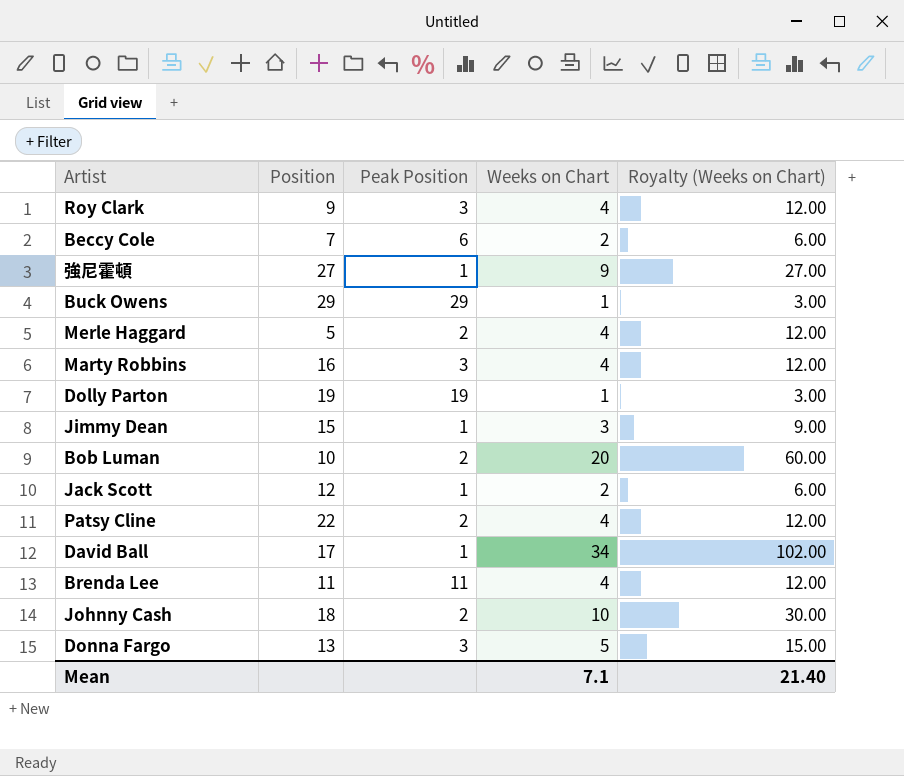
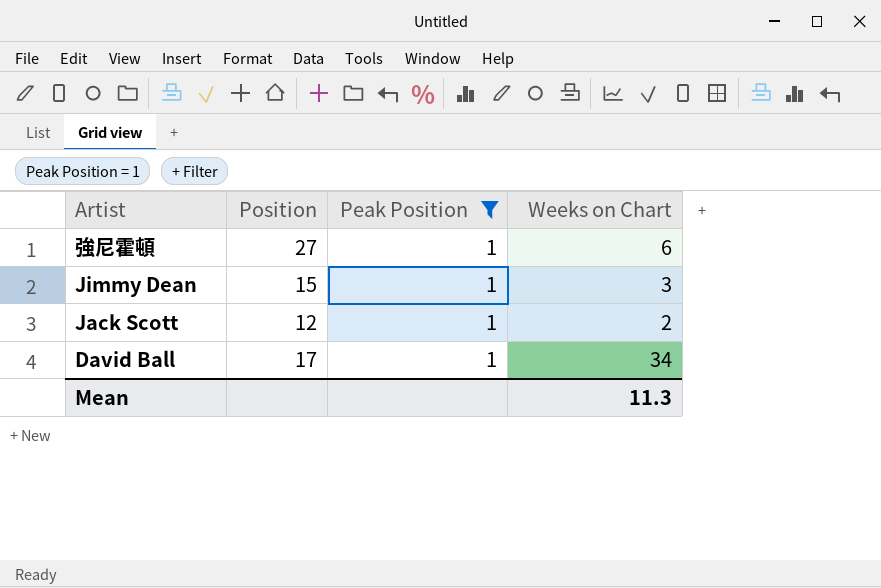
filter: none -> Peak Position = 1
column Royalty (Weeks on Chart) | formula: [Weeks on Chart] * 3 -> none
強尼霍頓 | Weeks on Chart: 9 -> 6
Mean | Weeks on Chart: 7.1 -> 11.3

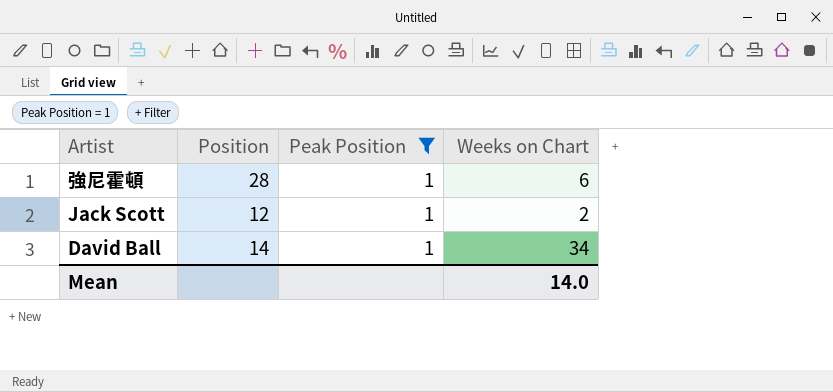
row Jimmy Dean: 15 | 1 | 3 -> none
強尼霍頓 | Position: 27 -> 28
David Ball | Position: 17 -> 14
Mean | Weeks on Chart: 11.3 -> 14.0

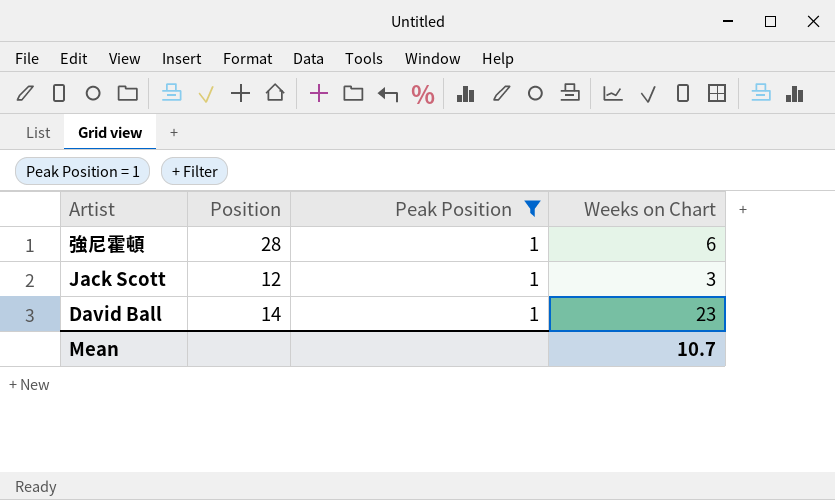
Jack Scott | Weeks on Chart: 2 -> 3
David Ball | Weeks on Chart: 34 -> 23
Mean | Weeks on Chart: 14.0 -> 10.7

